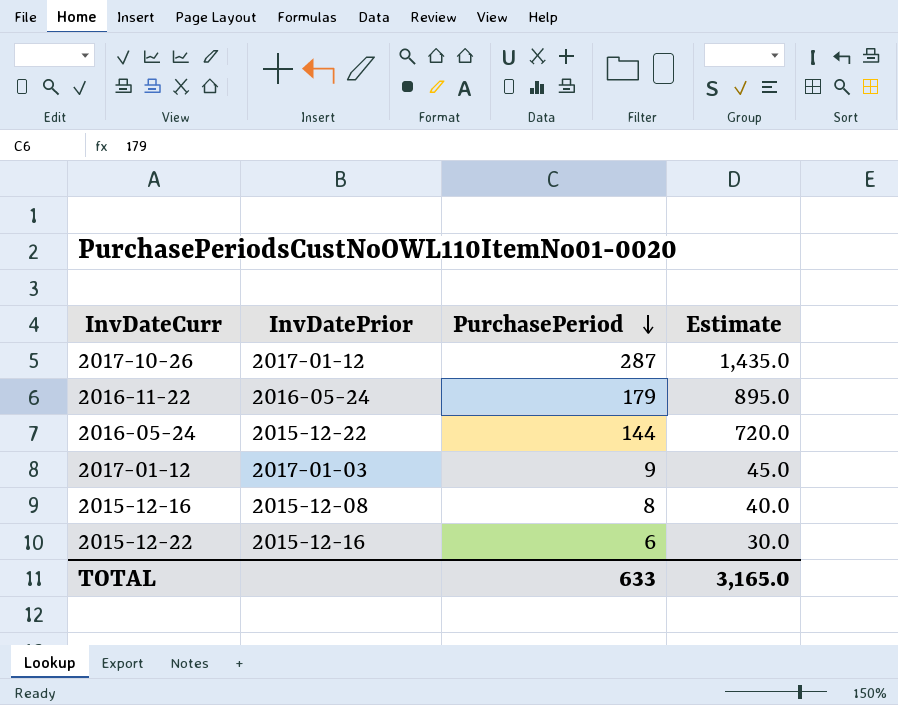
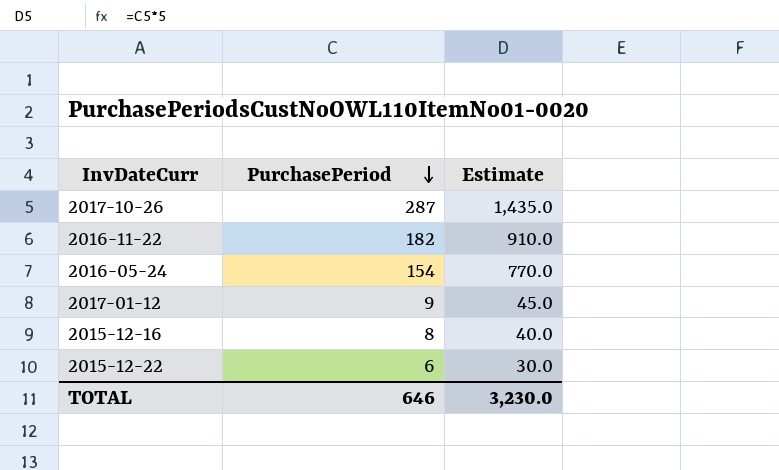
column InvDatePrior | position: 2 -> none
2016-11-22 | PurchasePeriod: 179 -> 182
2016-11-22 | Estimate: 895.0 -> 910.0
2016-05-24 | PurchasePeriod: 144 -> 154
2016-05-24 | Estimate: 720.0 -> 770.0
TOTAL | PurchasePeriod: 633 -> 646
TOTAL | Estimate: 3,165.0 -> 3,230.0

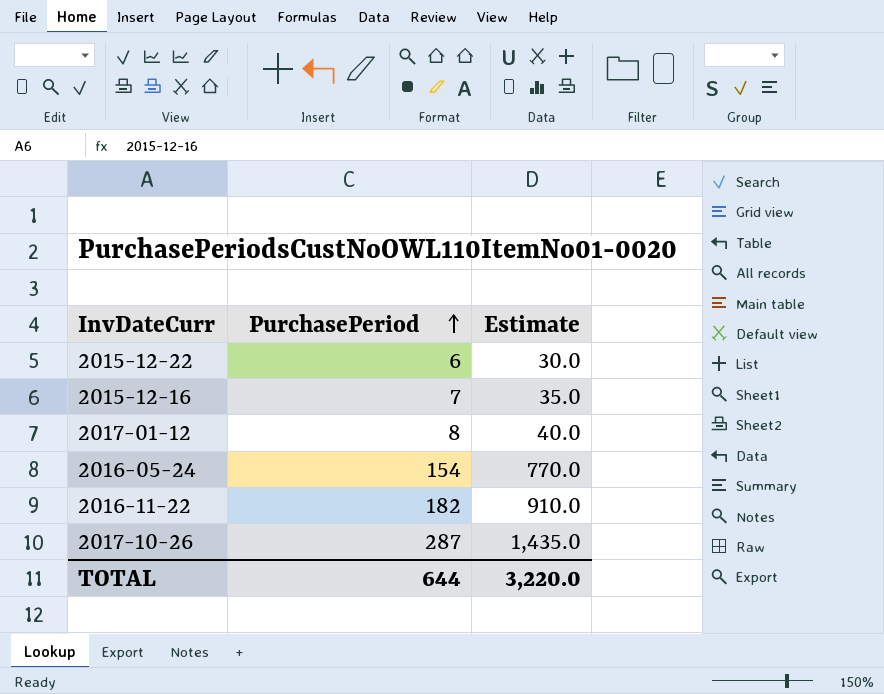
row order: PurchasePeriod descending -> PurchasePeriod ascending
2015-12-16 | PurchasePeriod: 8 -> 7
2015-12-16 | Estimate: 40.0 -> 35.0
2017-01-12 | PurchasePeriod: 9 -> 8
2017-01-12 | Estimate: 45.0 -> 40.0
TOTAL | PurchasePeriod: 646 -> 644
TOTAL | Estimate: 3,230.0 -> 3,220.0

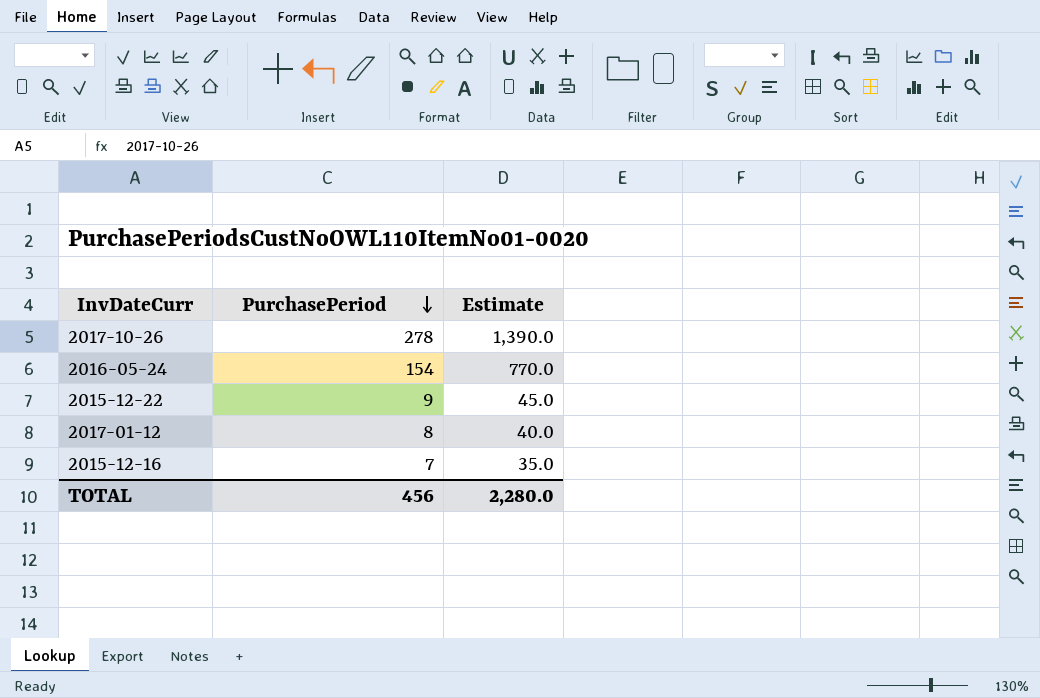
row order: PurchasePeriod ascending -> PurchasePeriod descending
row 2016-11-22: 182 | 910.0 -> none
2017-10-26 | PurchasePeriod: 287 -> 278
2017-10-26 | Estimate: 1,435.0 -> 1,390.0
2015-12-22 | PurchasePeriod: 6 -> 9
2015-12-22 | Estimate: 30.0 -> 45.0
TOTAL | PurchasePeriod: 644 -> 456
TOTAL | Estimate: 3,220.0 -> 2,280.0

